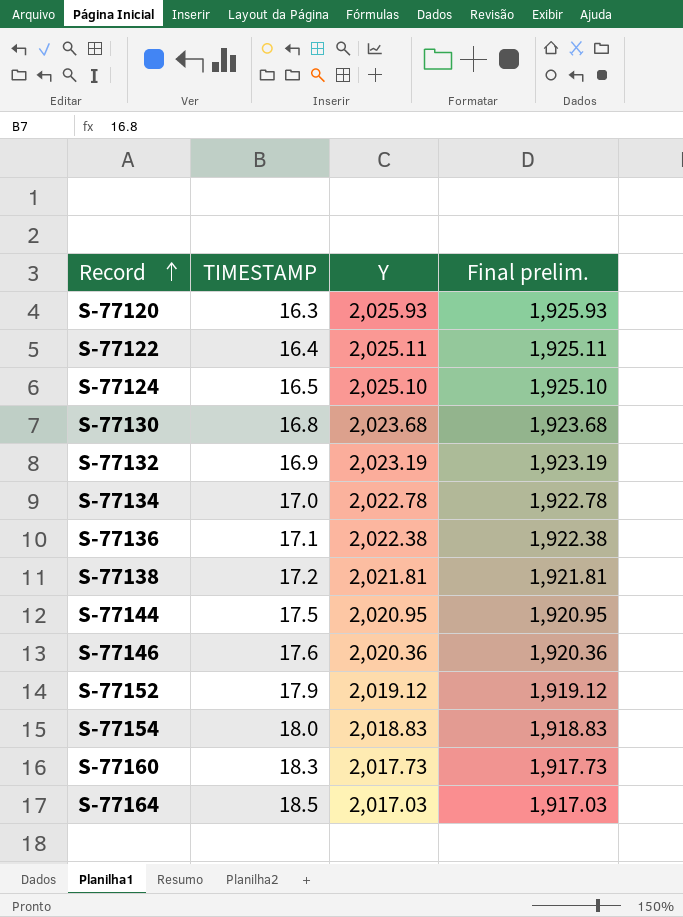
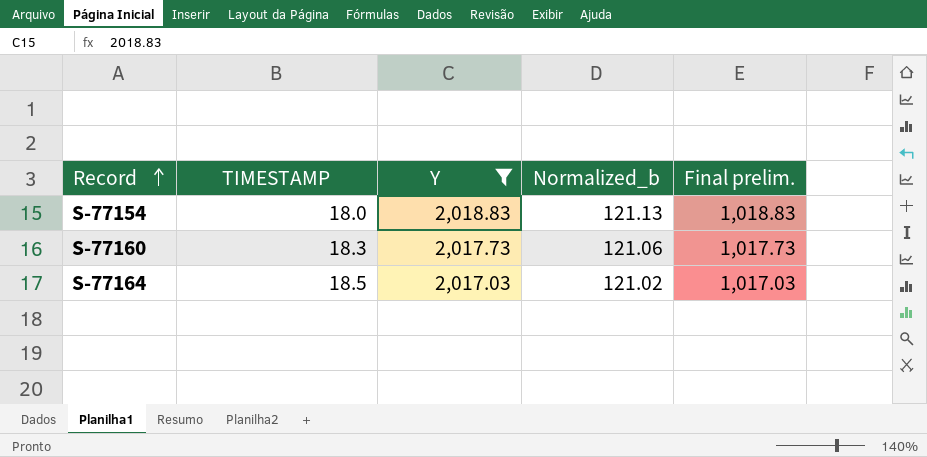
filter: none -> Y <= 2,018.83
column Normalized_b | formula: none -> [Y] * 0.06
column Final prelim. | formula: [Y] - 100 -> [Y] - 1000

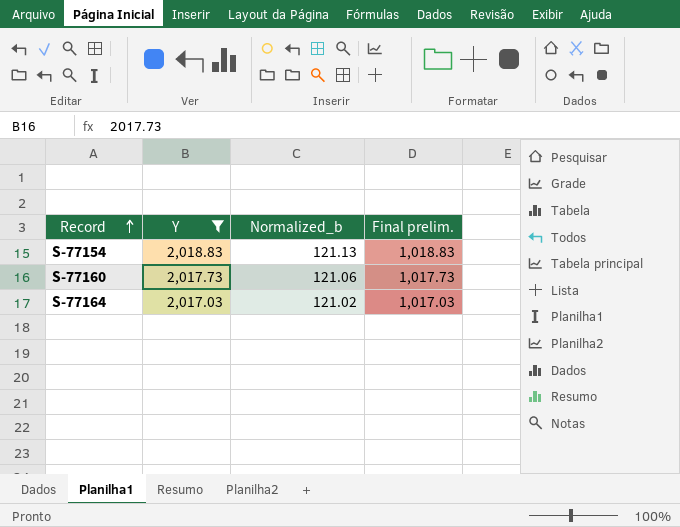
column TIMESTAMP | position: 2 -> none

